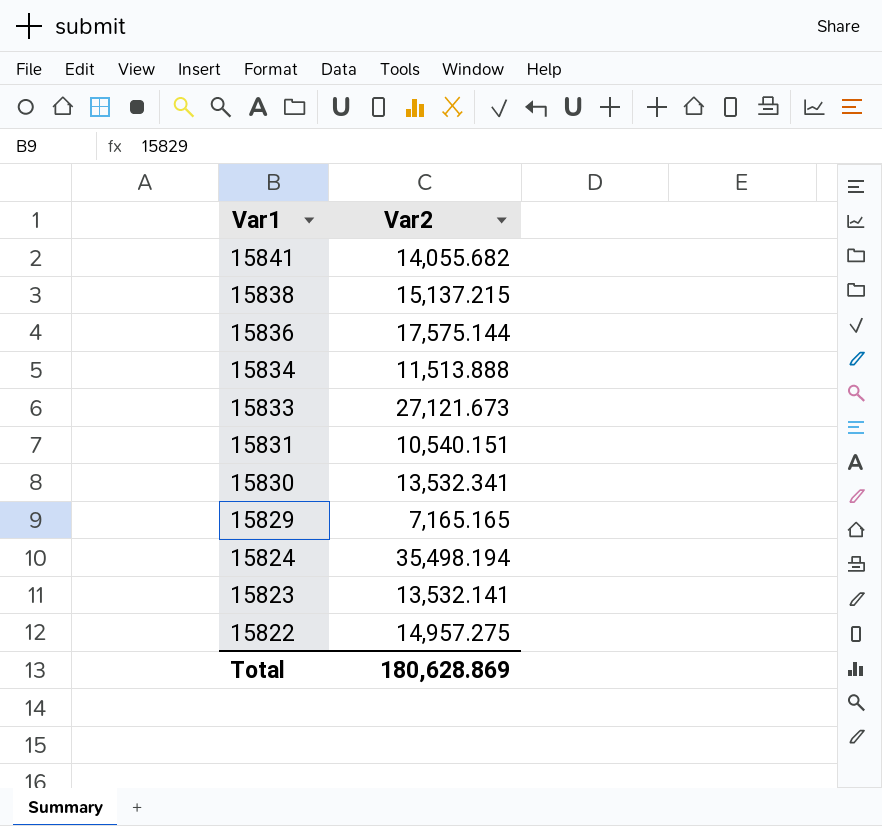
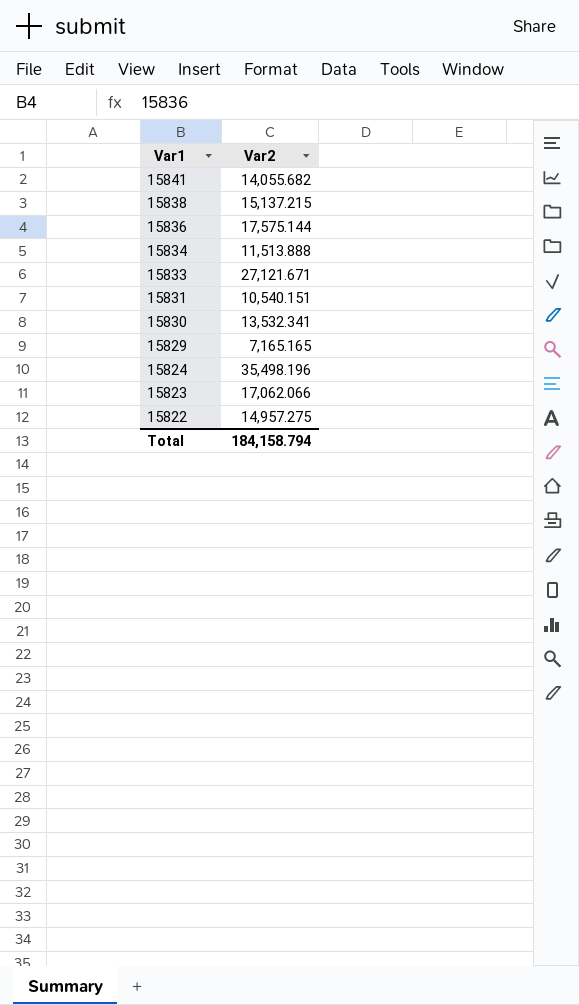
15833 | Var2: 27,121.673 -> 27,121.671
15824 | Var2: 35,498.194 -> 35,498.196
15823 | Var2: 13,532.141 -> 17,062.066
Total | Var2: 180,628.869 -> 184,158.794

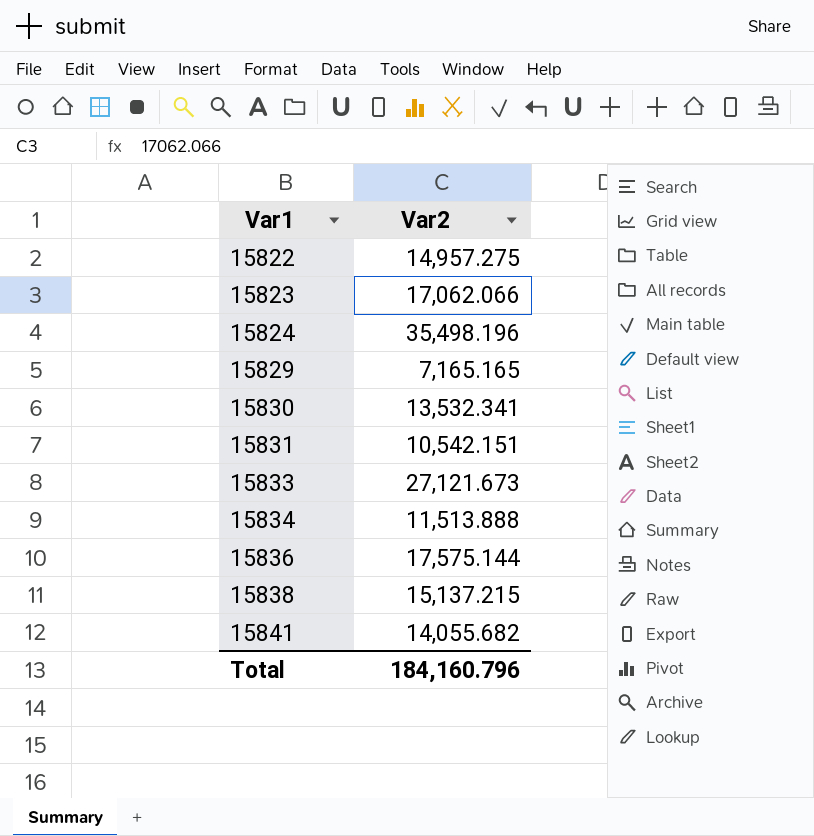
row order: Var1 descending -> Var1 ascending
15831 | Var2: 10,540.151 -> 10,542.151
15833 | Var2: 27,121.671 -> 27,121.673
Total | Var2: 184,158.794 -> 184,160.796

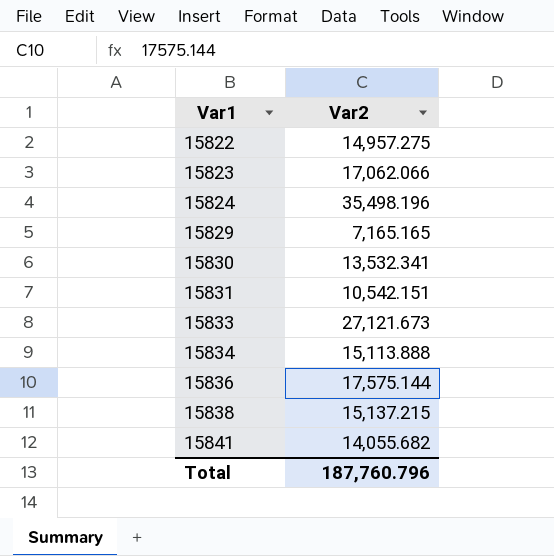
15834 | Var2: 11,513.888 -> 15,113.888
Total | Var2: 184,160.796 -> 187,760.796

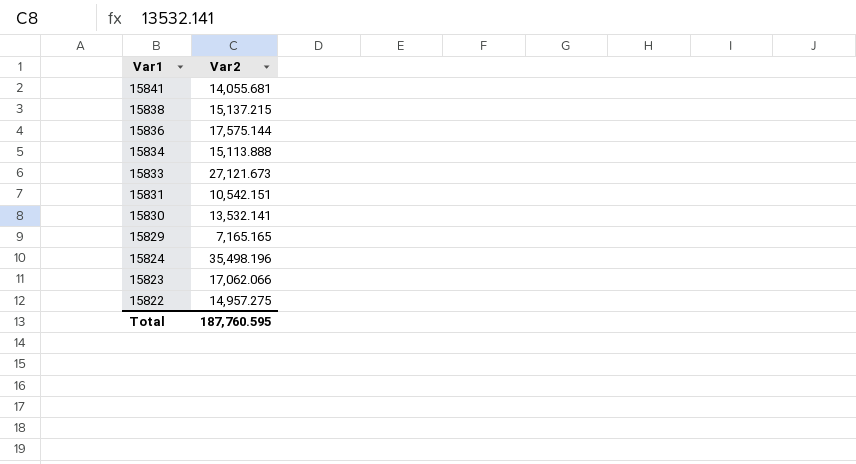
row order: Var1 ascending -> Var1 descending
15841 | Var2: 14,055.682 -> 14,055.681
15830 | Var2: 13,532.341 -> 13,532.141
Total | Var2: 187,760.796 -> 187,760.595

